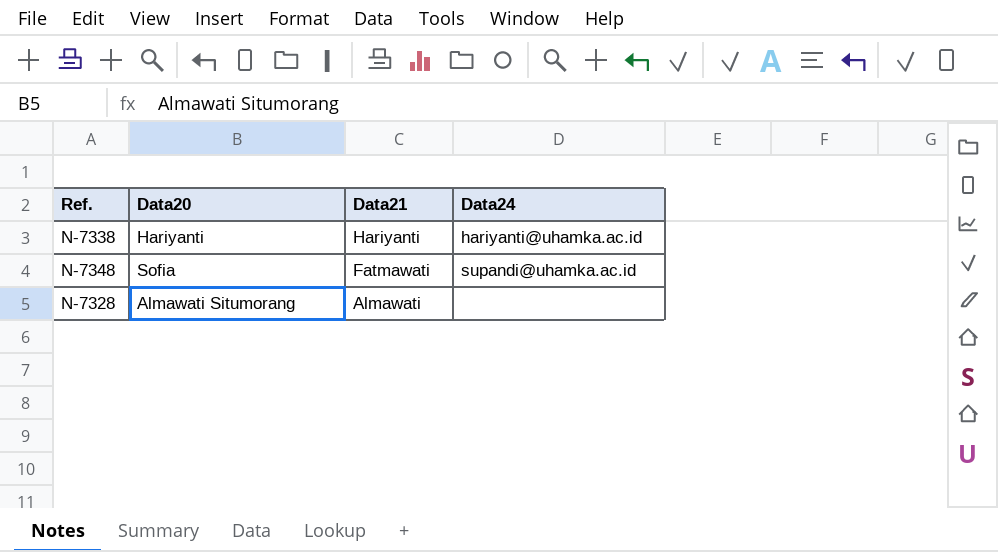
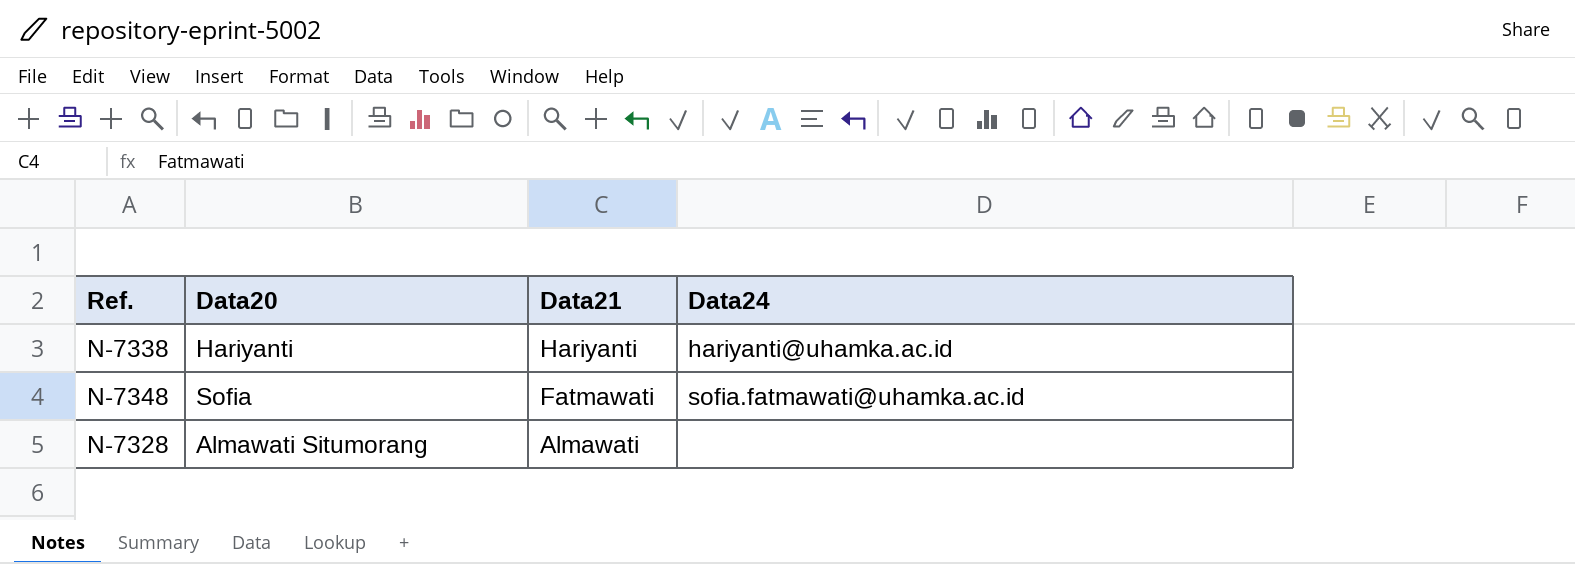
N-7348 | Data24: supandi@uhamka.ac.id -> sofia.fatmawati@uhamka.ac.id

